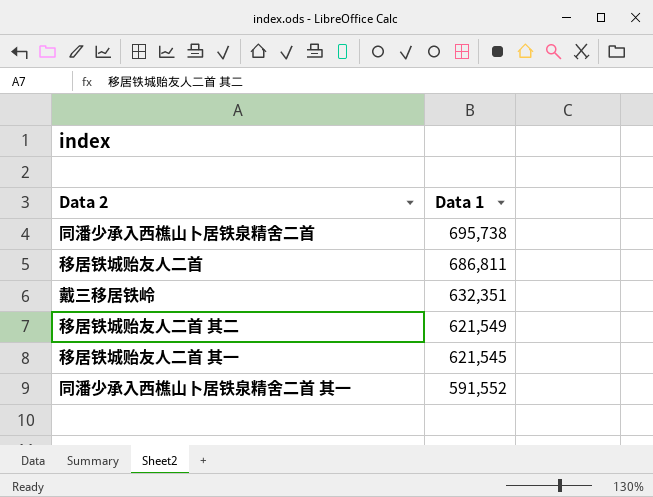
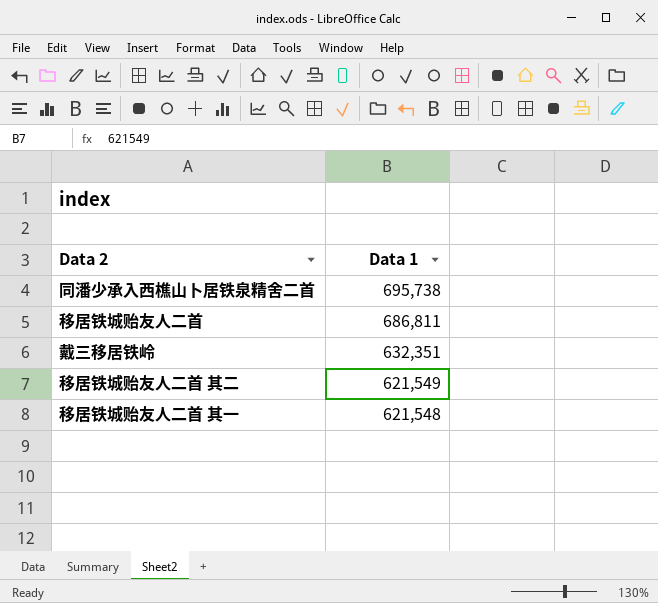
row 同潘少承入西樵山卜居铁泉精舍二首 其一: 591,552 -> none
移居铁城贻友人二首 其一 | Data 1: 621,545 -> 621,548

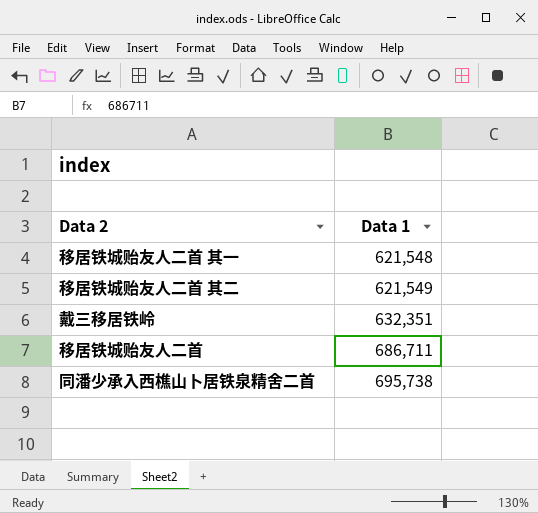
row order: Data 1 descending -> Data 1 ascending
移居铁城贻友人二首 | Data 1: 686,811 -> 686,711

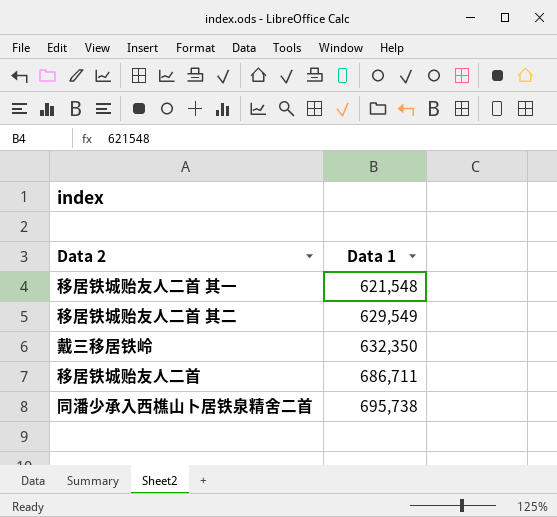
移居铁城贻友人二首 其二 | Data 1: 621,549 -> 629,549
戴三移居铁岭 | Data 1: 632,351 -> 632,350

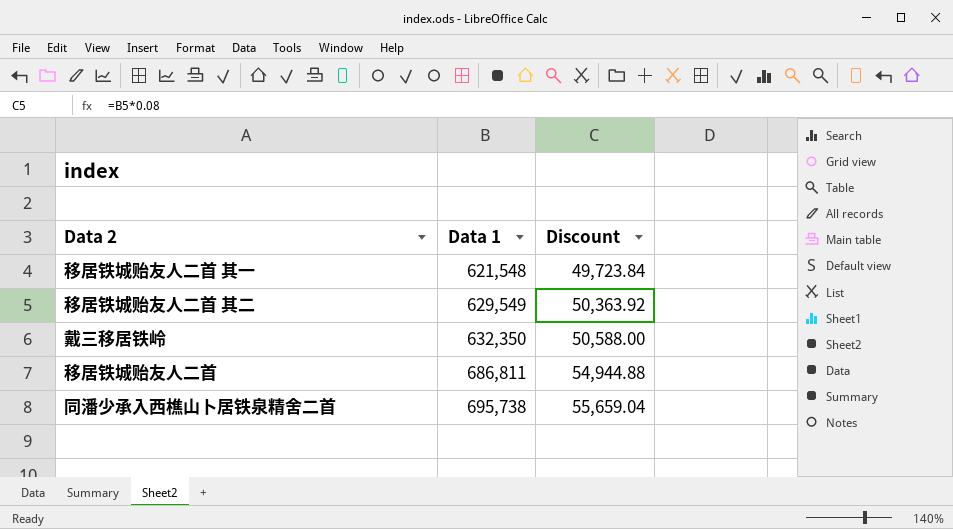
column Discount | formula: none -> [Data 1] * 0.08
移居铁城贻友人二首 | Data 1: 686,711 -> 686,811

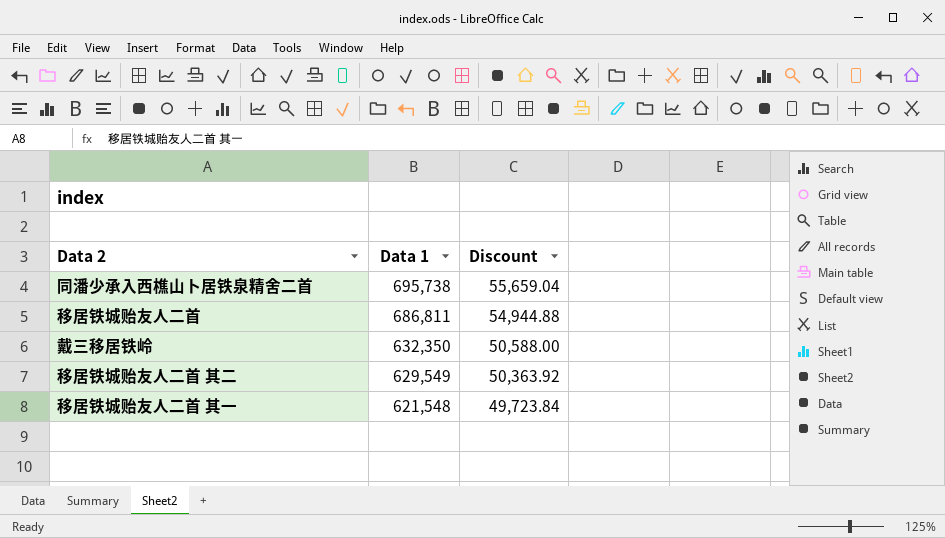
row order: Data 1 ascending -> Data 1 descending

